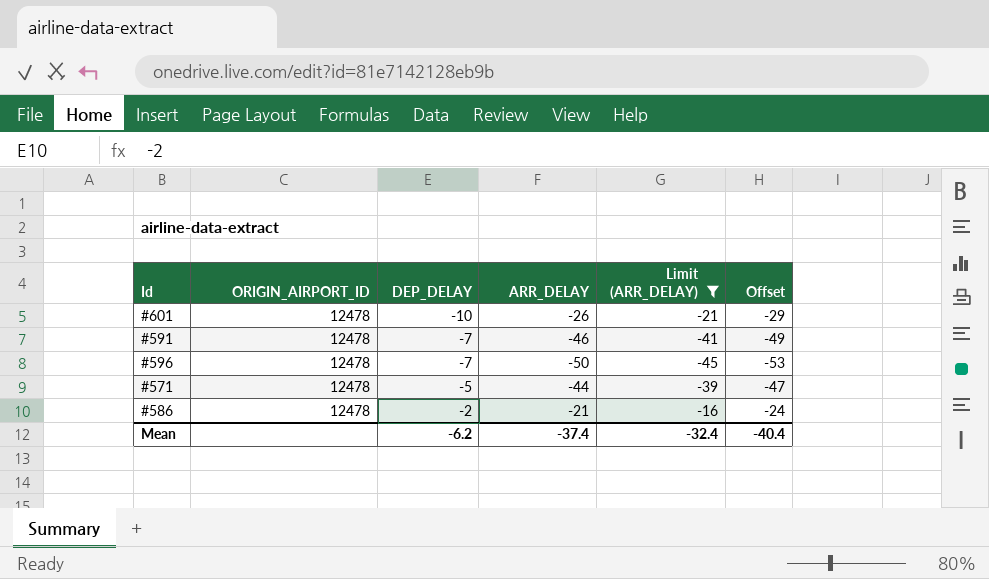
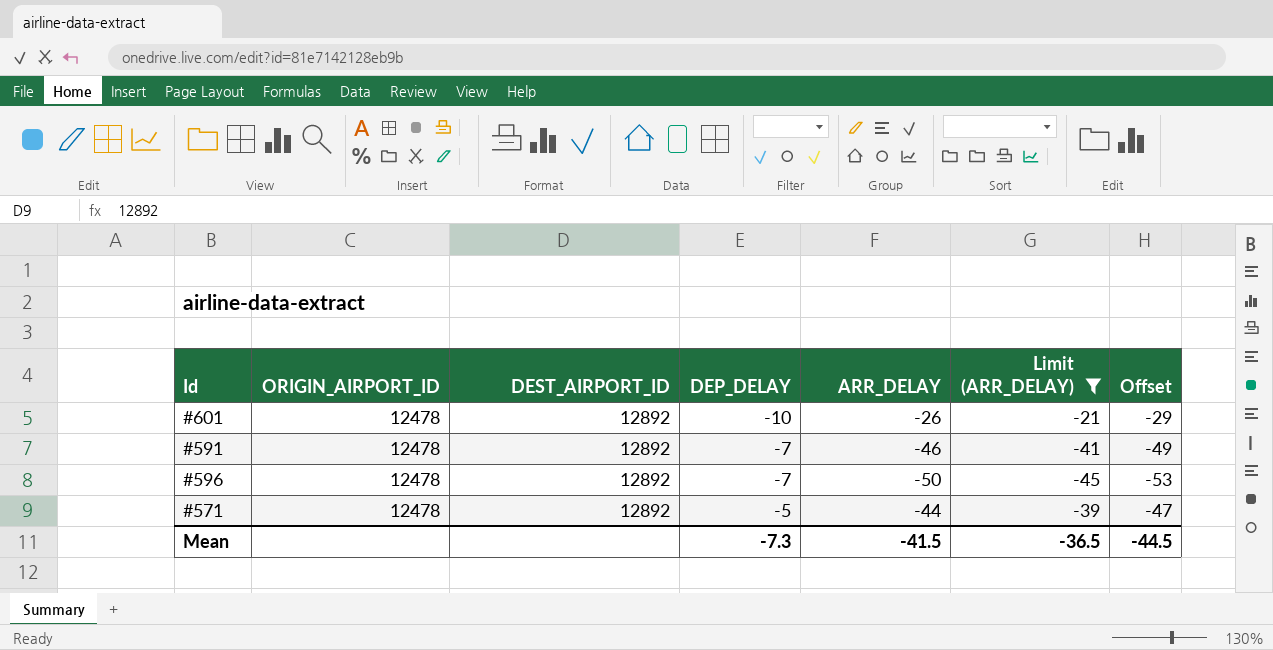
column DEST_AIRPORT_ID | position: none -> 3
row #586: 12478 | -2 | -21 | -16 | -24 -> none
Mean | DEP_DELAY: -6.2 -> -7.3
Mean | ARR_DELAY: -37.4 -> -41.5
Mean | Limit (ARR_DELAY): -32.4 -> -36.5
Mean | Offset: -40.4 -> -44.5

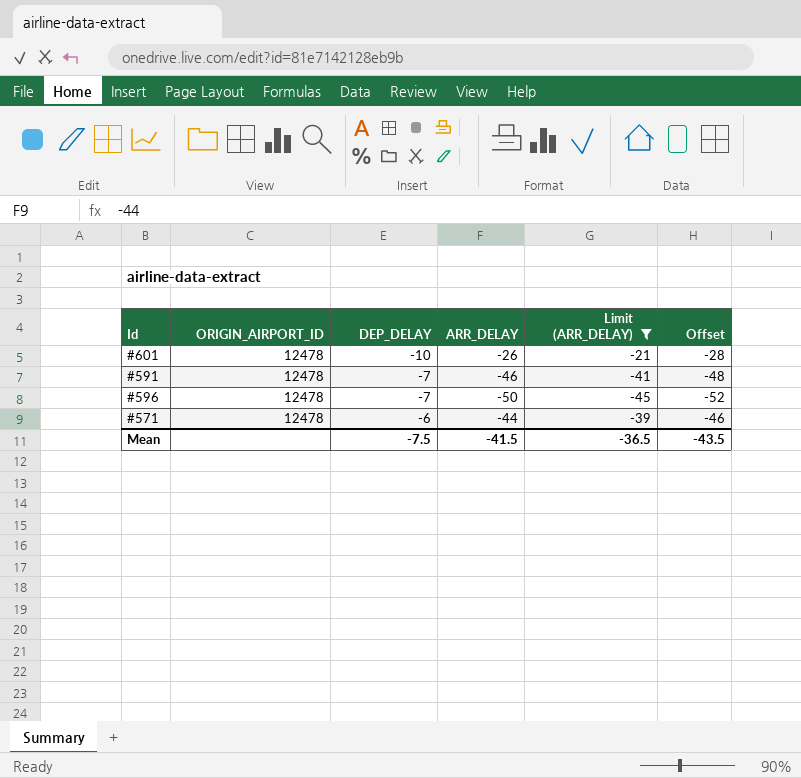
column DEST_AIRPORT_ID | position: 3 -> none
column Offset | formula: [ARR_DELAY] - 3 -> [ARR_DELAY] - 2
#571 | DEP_DELAY: -5 -> -6
Mean | DEP_DELAY: -7.3 -> -7.5
Mean | Offset: -44.5 -> -43.5

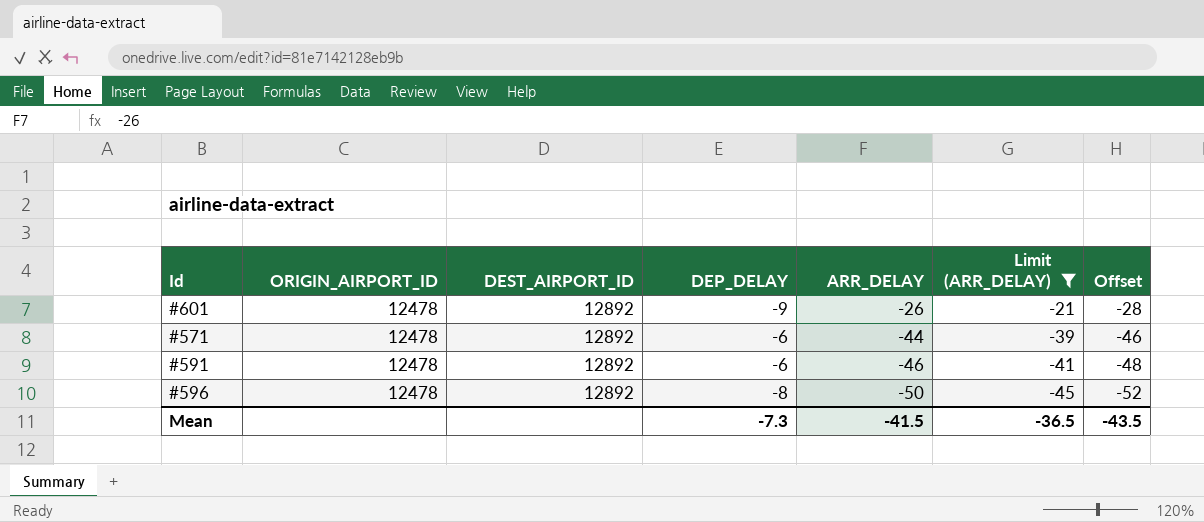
row order: DEP_DELAY ascending -> ARR_DELAY descending
column DEST_AIRPORT_ID | position: none -> 3
#601 | DEP_DELAY: -10 -> -9
#591 | DEP_DELAY: -7 -> -6
#596 | DEP_DELAY: -7 -> -8
Mean | DEP_DELAY: -7.5 -> -7.3

